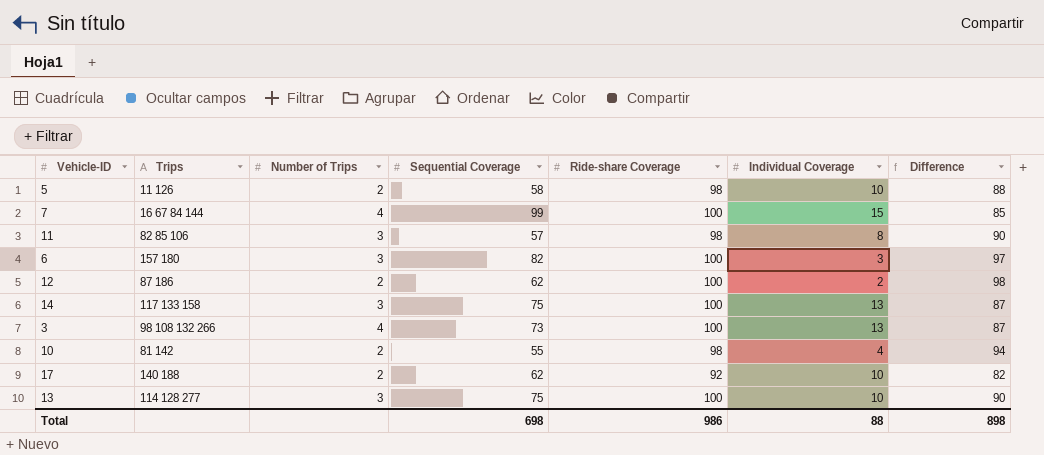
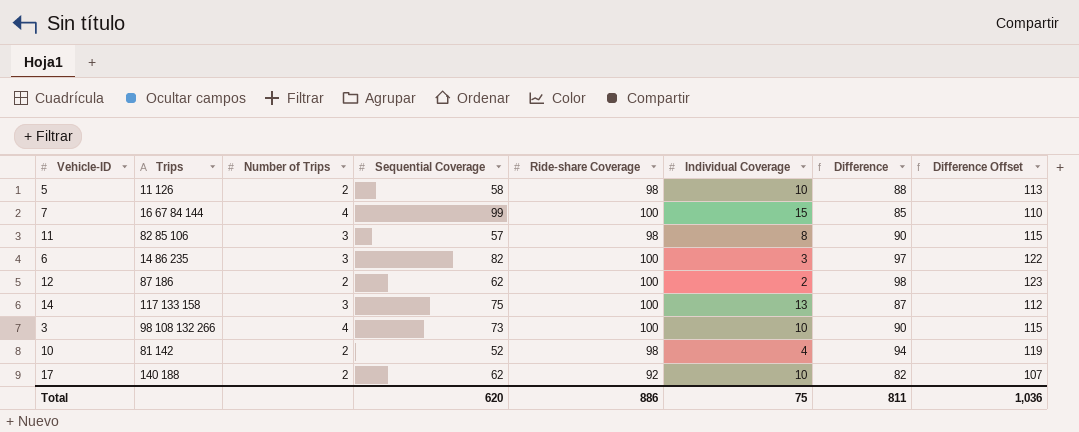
column Difference Offset | formula: none -> [Difference] + 25
row 13: 114 128 277 | 3 | 75 | 100 | 10 | 90 -> none
6 | Trips: 157 180 -> 14 86 235
3 | Individual Coverage: 13 -> 10
3 | Difference: 87 -> 90
10 | Sequential Coverage: 55 -> 52
Total | Sequential Coverage: 698 -> 620
Total | Ride-share Coverage: 986 -> 886
Total | Individual Coverage: 88 -> 75
Total | Difference: 898 -> 811

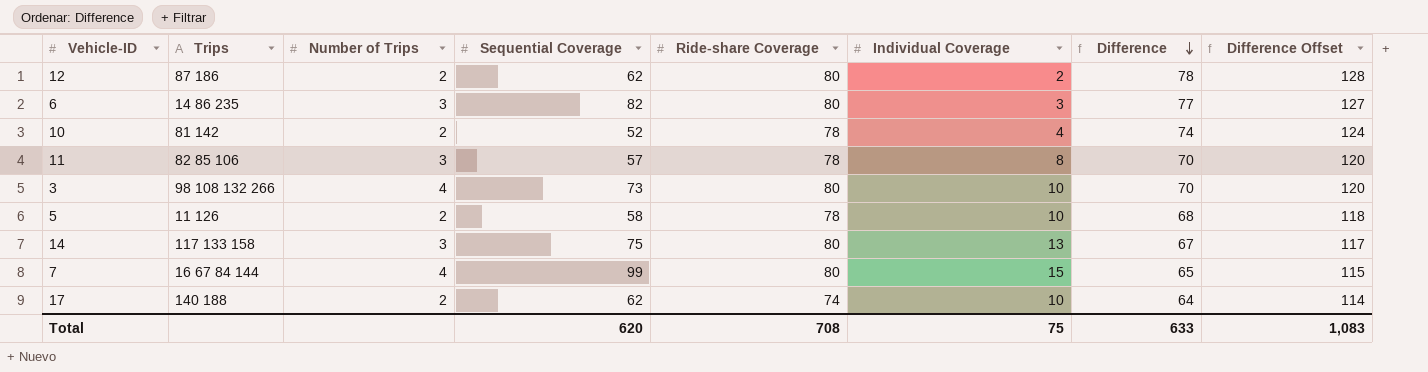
row order: none -> Difference descending
column Difference Offset | formula: [Difference] + 25 -> [Difference] + 50
12 | Ride-share Coverage: 100 -> 80
12 | Difference: 98 -> 78
6 | Ride-share Coverage: 100 -> 80
6 | Difference: 97 -> 77
10 | Ride-share Coverage: 98 -> 78
10 | Difference: 94 -> 74
11 | Ride-share Coverage: 98 -> 78
11 | Difference: 90 -> 70
3 | Ride-share Coverage: 100 -> 80
3 | Difference: 90 -> 70
5 | Ride-share Coverage: 98 -> 78
5 | Difference: 88 -> 68
14 | Ride-share Coverage: 100 -> 80
14 | Difference: 87 -> 67
7 | Ride-share Coverage: 100 -> 80
7 | Difference: 85 -> 65
17 | Ride-share Coverage: 92 -> 74
17 | Difference: 82 -> 64
Total | Ride-share Coverage: 886 -> 708
Total | Difference: 811 -> 633
Total | Difference Offset: 1,036 -> 1,083

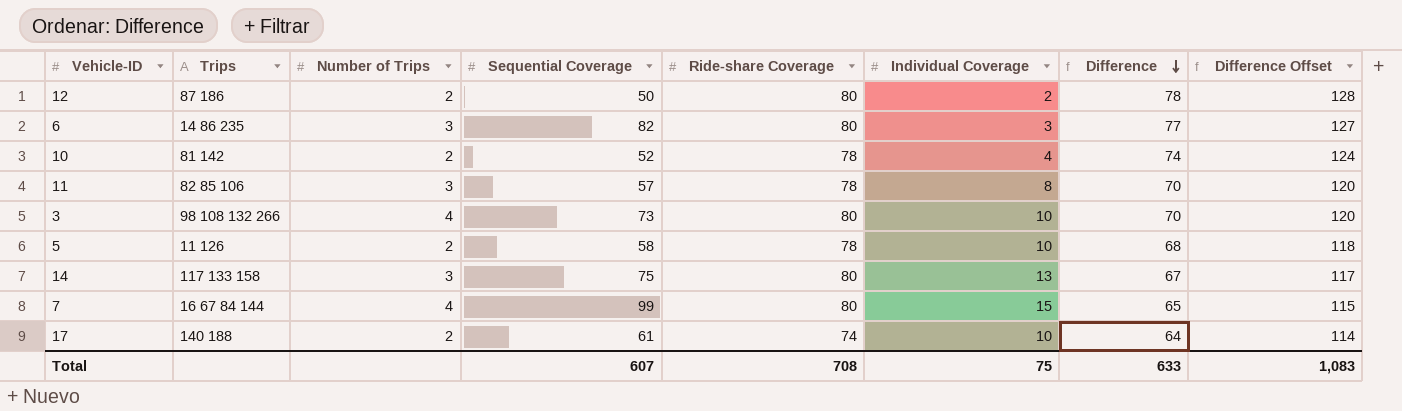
12 | Sequential Coverage: 62 -> 50
17 | Sequential Coverage: 62 -> 61
Total | Sequential Coverage: 620 -> 607

